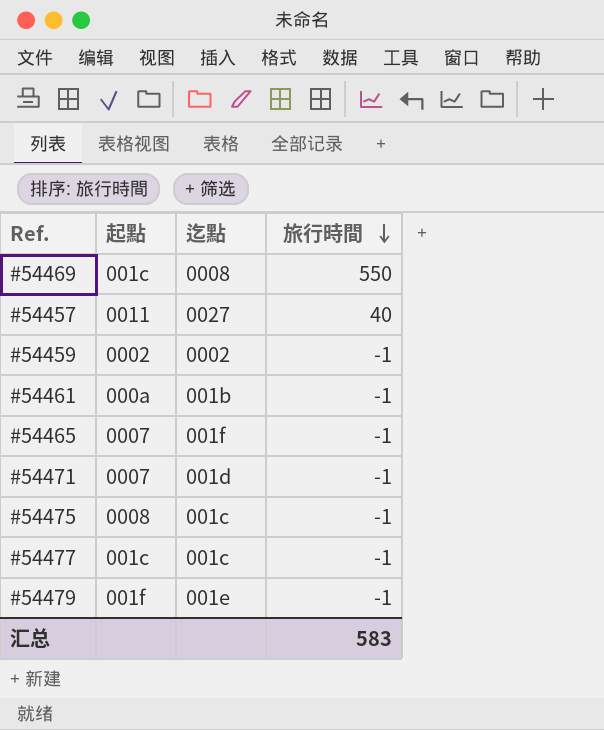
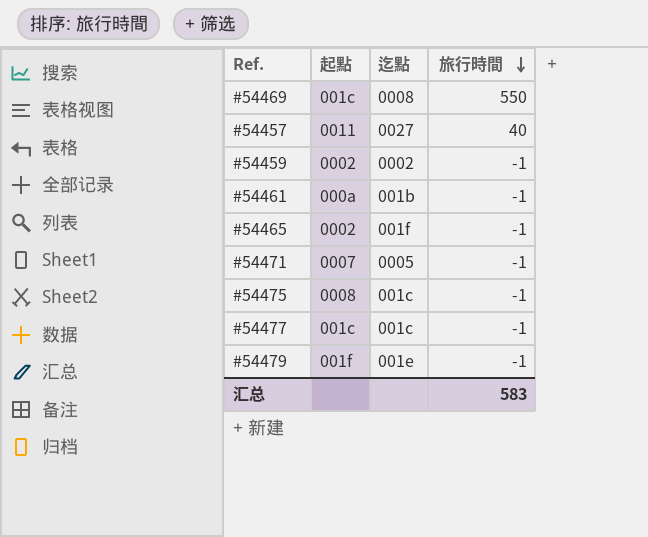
#54465 | 起點: 0007 -> 0002
#54471 | 迄點: 001d -> 0005

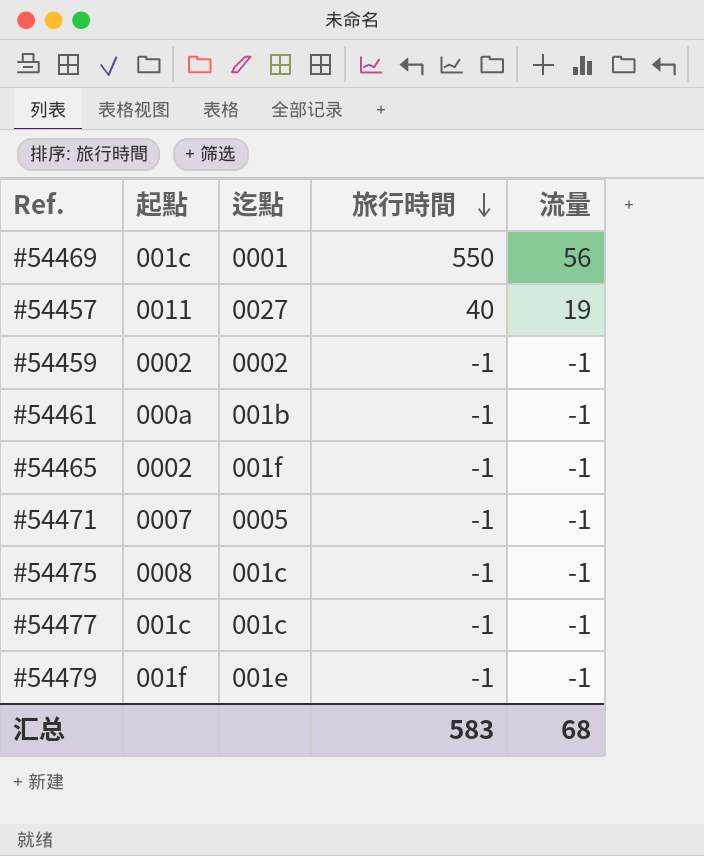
column 流量 | position: none -> 5
#54469 | 迄點: 0008 -> 0001

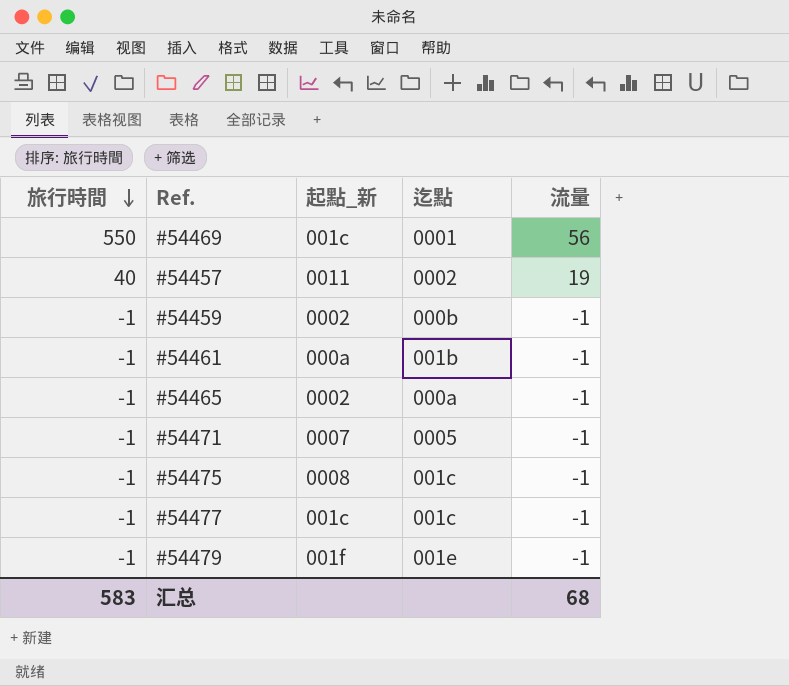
column 旅行時間 | position: 4 -> 1
column name: 起點 -> 起點_新
#54457 | 迄點: 0027 -> 0002
#54459 | 迄點: 0002 -> 000b
#54465 | 迄點: 001f -> 000a

